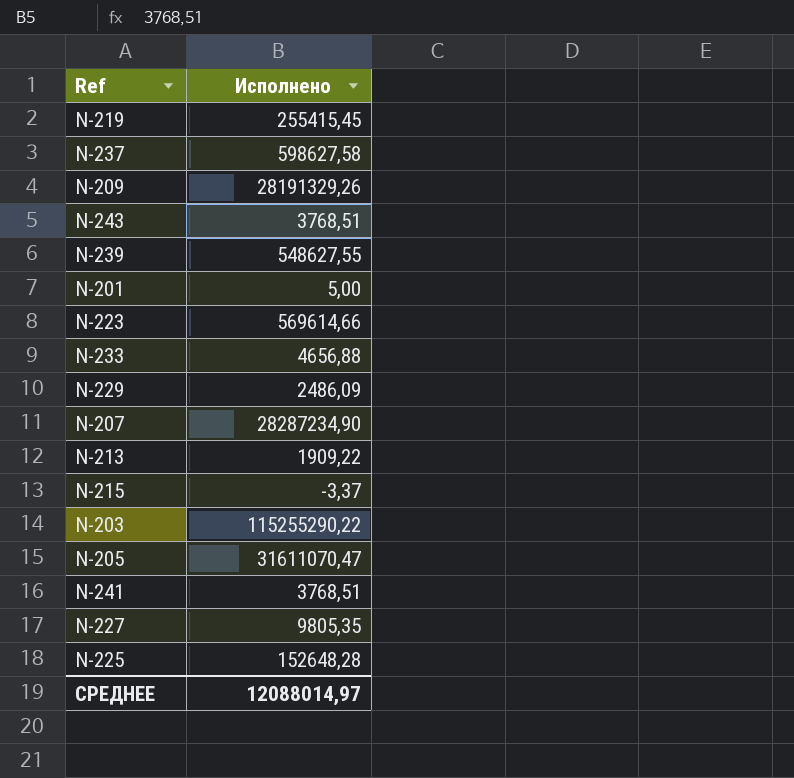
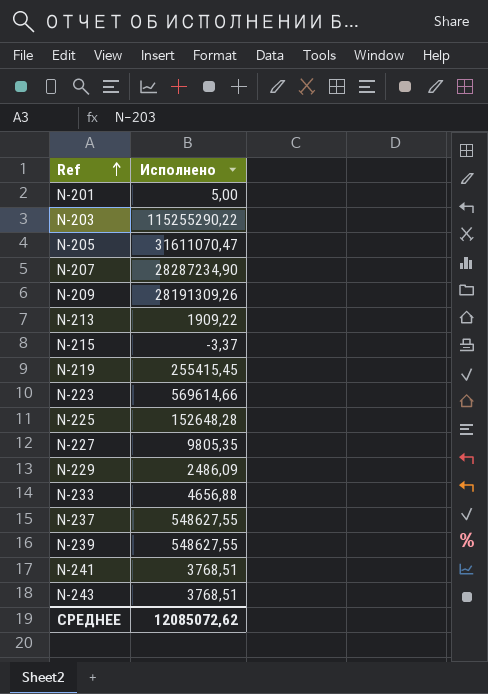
row order: none -> Ref ascending
N-209 | Исполнено: 28191329,26 -> 28191309,26
N-237 | Исполнено: 598627,58 -> 548627,55
СРЕДНЕЕ | Исполнено: 12088014,97 -> 12085072,62

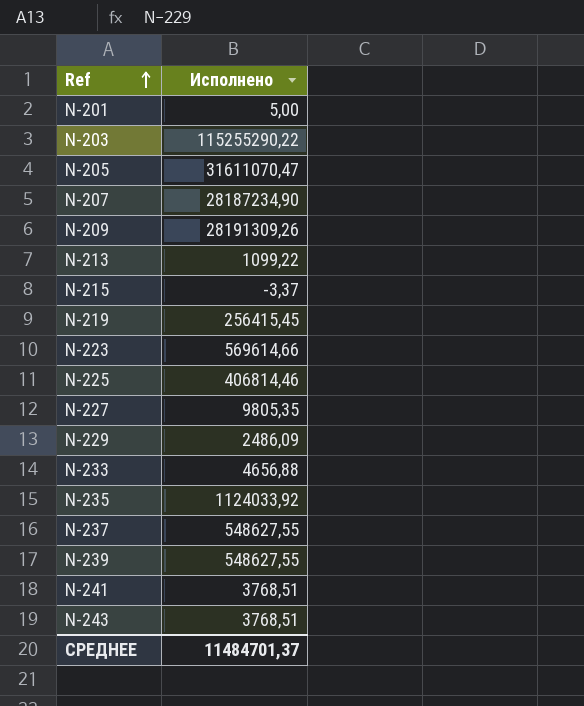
N-207 | Исполнено: 28287234,90 -> 28187234,90
N-213 | Исполнено: 1909,22 -> 1099,22
N-219 | Исполнено: 255415,45 -> 256415,45
N-225 | Исполнено: 152648,28 -> 406814,46
row N-235: none -> 1124033,92
СРЕДНЕЕ | Исполнено: 12085072,62 -> 11484701,37

